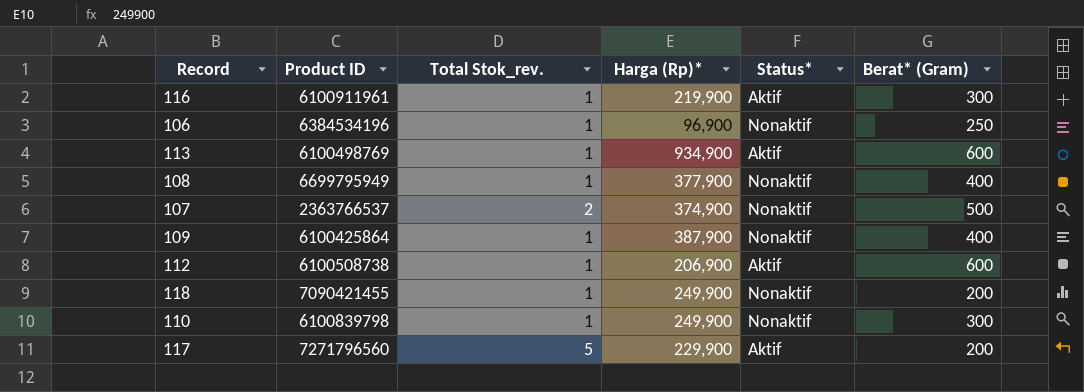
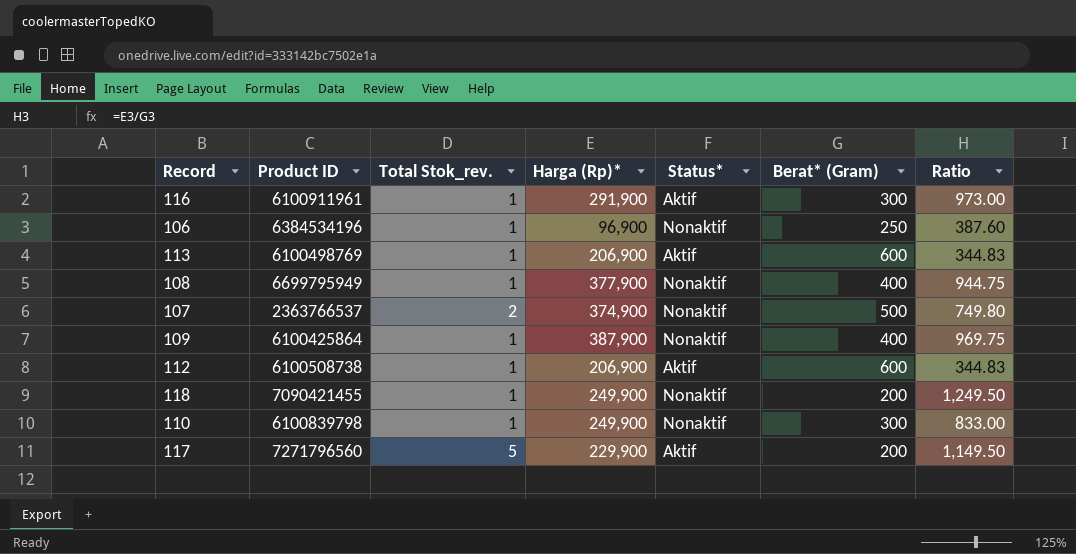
column Ratio | formula: none -> [Harga (Rp)*] / [Berat* (Gram)]
116 | Harga (Rp)*: 219,900 -> 291,900
113 | Harga (Rp)*: 934,900 -> 206,900

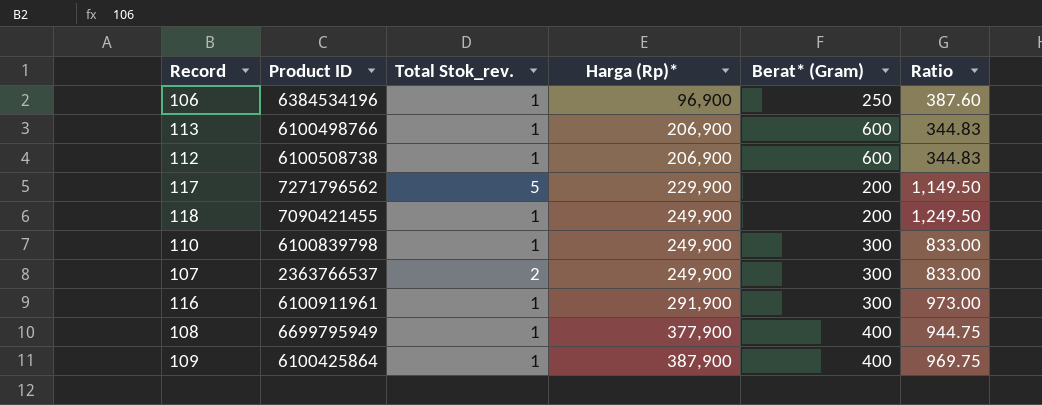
row order: none -> Harga (Rp)* ascending
column Status* | position: 5 -> none
113 | Product ID: 6100498769 -> 6100498766
117 | Product ID: 7271796560 -> 7271796562
107 | Harga (Rp)*: 374,900 -> 249,900
107 | Berat* (Gram): 500 -> 300
107 | Ratio: 749.80 -> 833.00

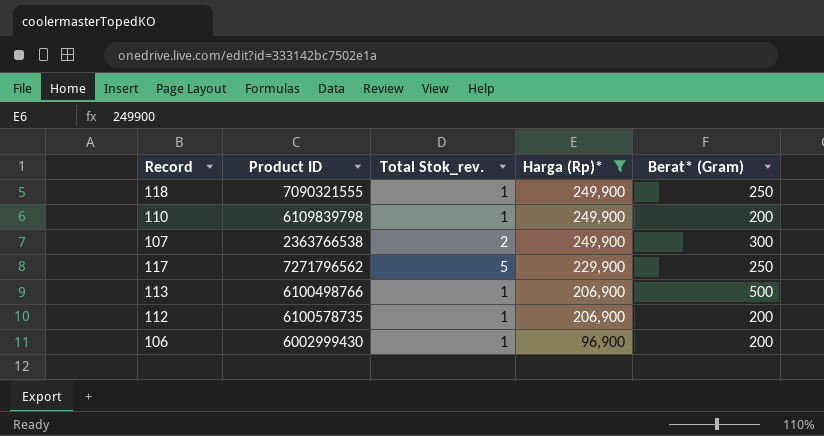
filter: none -> Harga (Rp)* <= 249,900
row order: Harga (Rp)* ascending -> Harga (Rp)* descending
column Ratio | formula: [Harga (Rp)*] / [Berat* (Gram)] -> none
118 | Product ID: 7090421455 -> 7090321555
118 | Berat* (Gram): 200 -> 250
110 | Product ID: 6100839798 -> 6109839798
110 | Berat* (Gram): 300 -> 200
107 | Product ID: 2363766537 -> 2363766538
117 | Berat* (Gram): 200 -> 250
113 | Berat* (Gram): 600 -> 500
112 | Product ID: 6100508738 -> 6100578735
112 | Berat* (Gram): 600 -> 200
106 | Product ID: 6384534196 -> 6002999430
106 | Berat* (Gram): 250 -> 200

